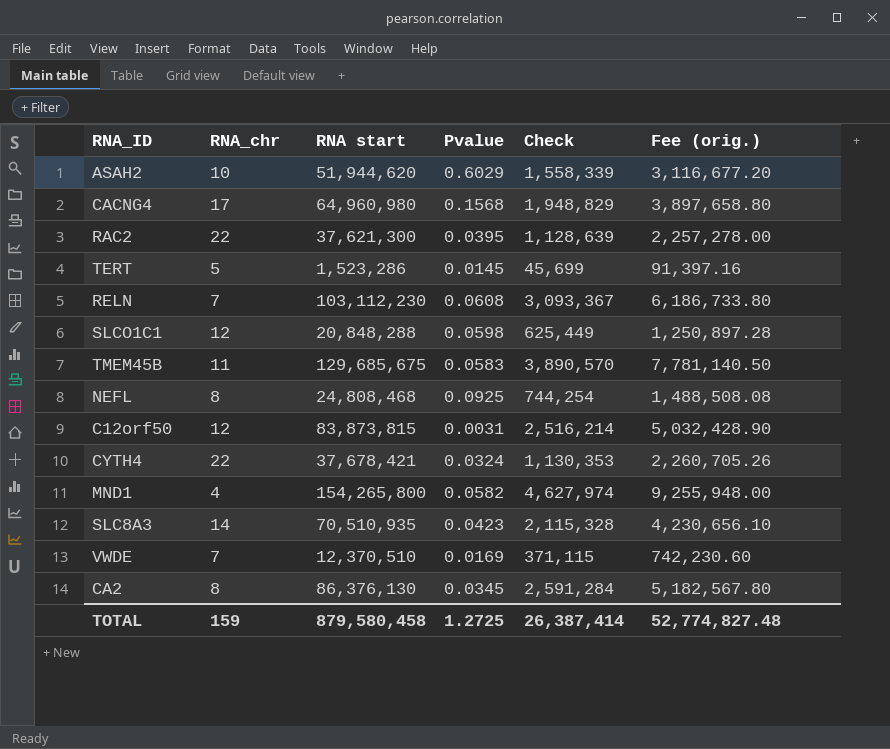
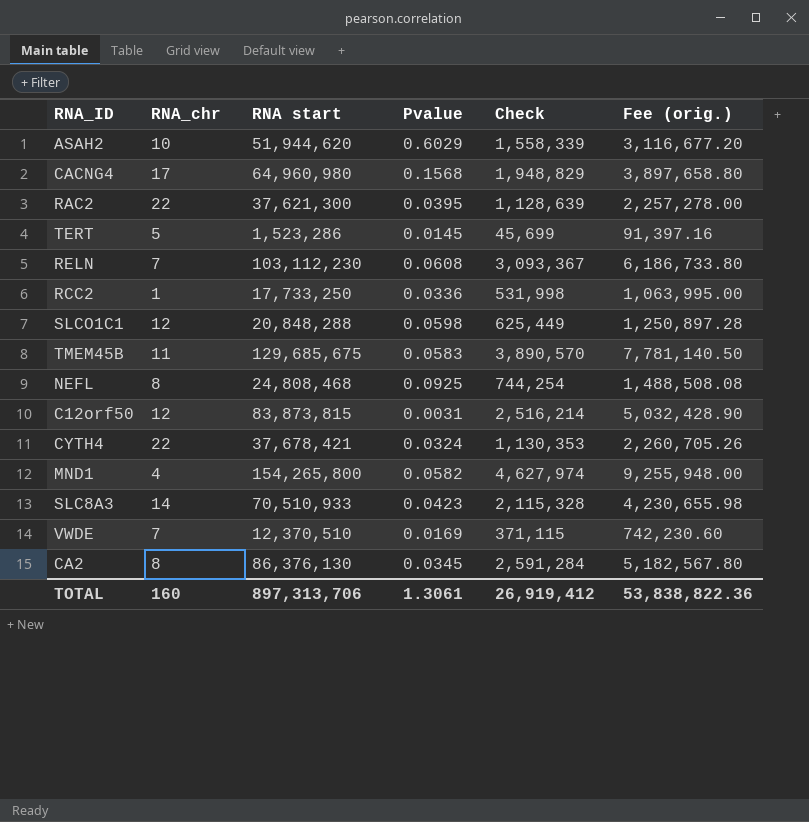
row RCC2: none -> 1 | 17,733,250 | 0.0336 | 531,998 | 1,063,995.00
SLC8A3 | RNA start: 70,510,935 -> 70,510,933
SLC8A3 | Fee (orig.): 4,230,656.10 -> 4,230,655.98
TOTAL | RNA_chr: 159 -> 160
TOTAL | RNA start: 879,580,458 -> 897,313,706
TOTAL | Pvalue: 1.2725 -> 1.3061
TOTAL | Check: 26,387,414 -> 26,919,412
TOTAL | Fee (orig.): 52,774,827.48 -> 53,838,822.36

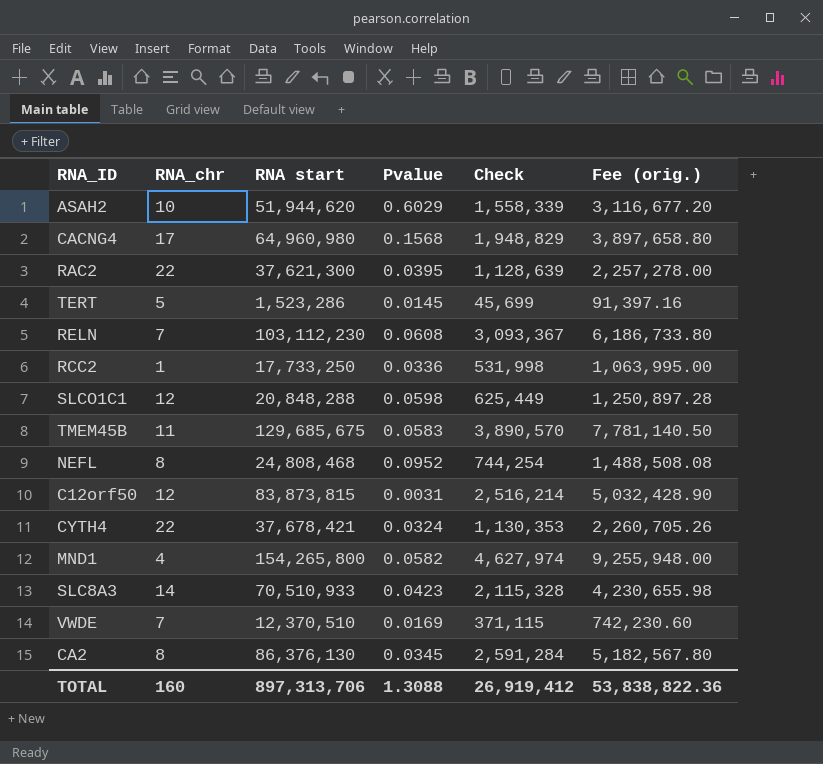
NEFL | Pvalue: 0.0925 -> 0.0952
TOTAL | Pvalue: 1.3061 -> 1.3088

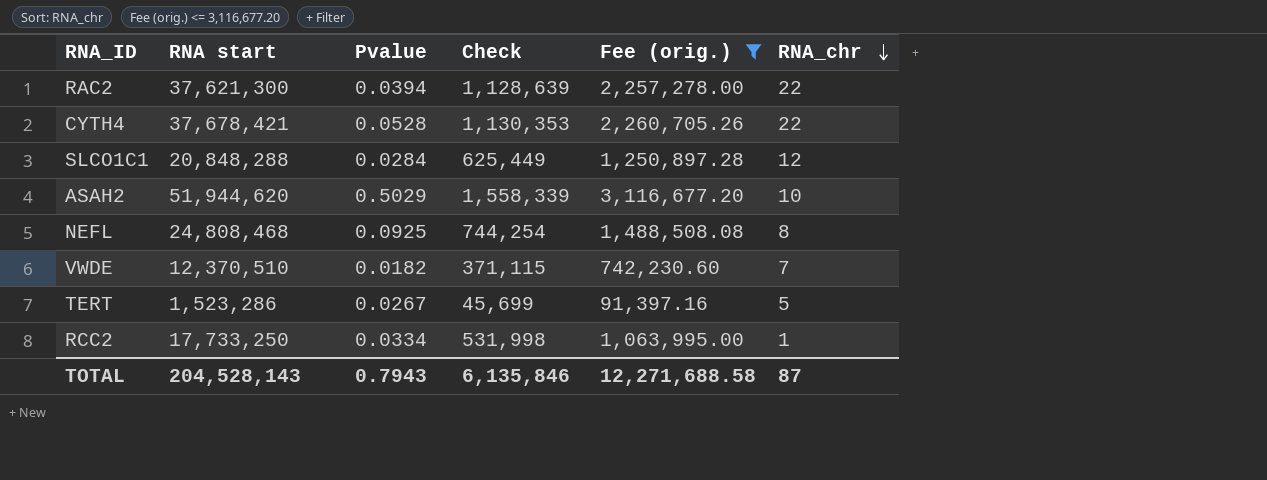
filter: none -> Fee (orig.) <= 3,116,677.20
row order: none -> RNA_chr descending
column RNA_chr | position: 2 -> 6
RAC2 | Pvalue: 0.0395 -> 0.0394
CYTH4 | Pvalue: 0.0324 -> 0.0528
SLCO1C1 | Pvalue: 0.0598 -> 0.0284
ASAH2 | Pvalue: 0.6029 -> 0.5029
NEFL | Pvalue: 0.0952 -> 0.0925
VWDE | Pvalue: 0.0169 -> 0.0182
TERT | Pvalue: 0.0145 -> 0.0267
RCC2 | Pvalue: 0.0336 -> 0.0334
TOTAL | RNA start: 897,313,706 -> 204,528,143
TOTAL | Pvalue: 1.3088 -> 0.7943
TOTAL | Check: 26,919,412 -> 6,135,846
TOTAL | Fee (orig.): 53,838,822.36 -> 12,271,688.58
TOTAL | RNA_chr: 160 -> 87

